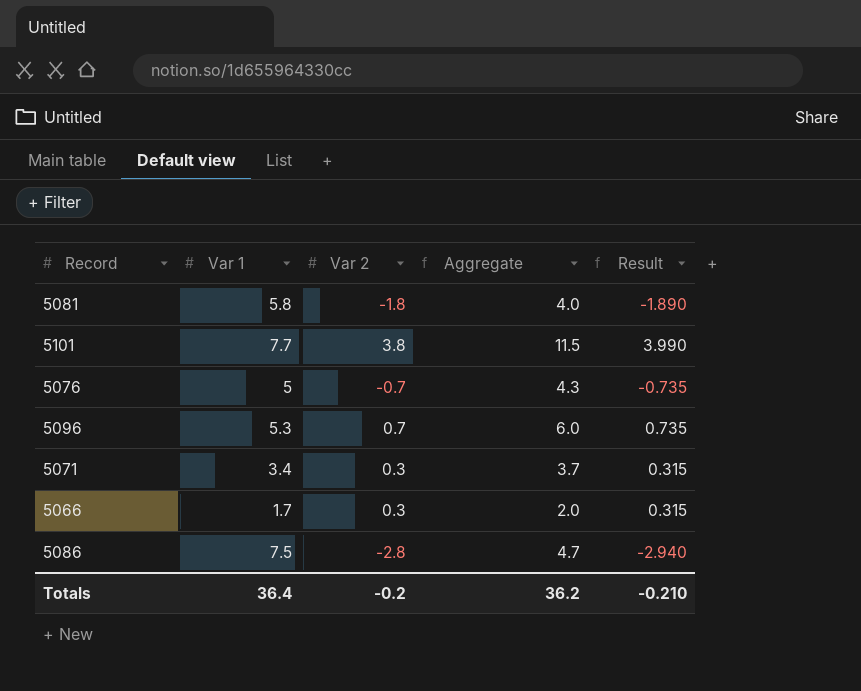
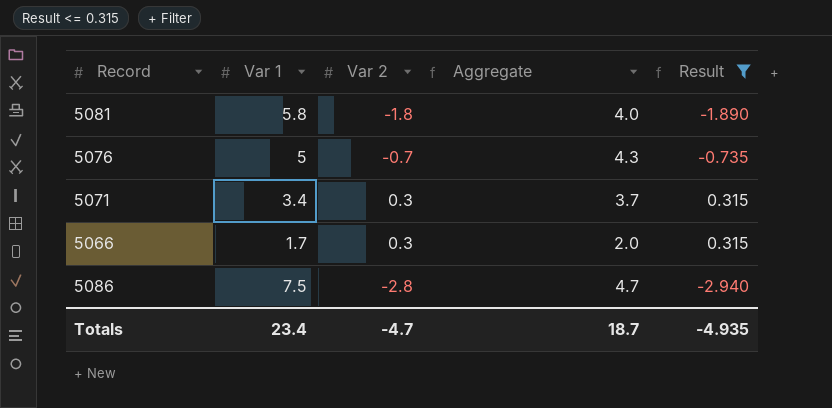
filter: none -> Result <= 0.315
Totals | Var 1: 36.4 -> 23.4
Totals | Var 2: -0.2 -> -4.7
Totals | Aggregate: 36.2 -> 18.7
Totals | Result: -0.210 -> -4.935

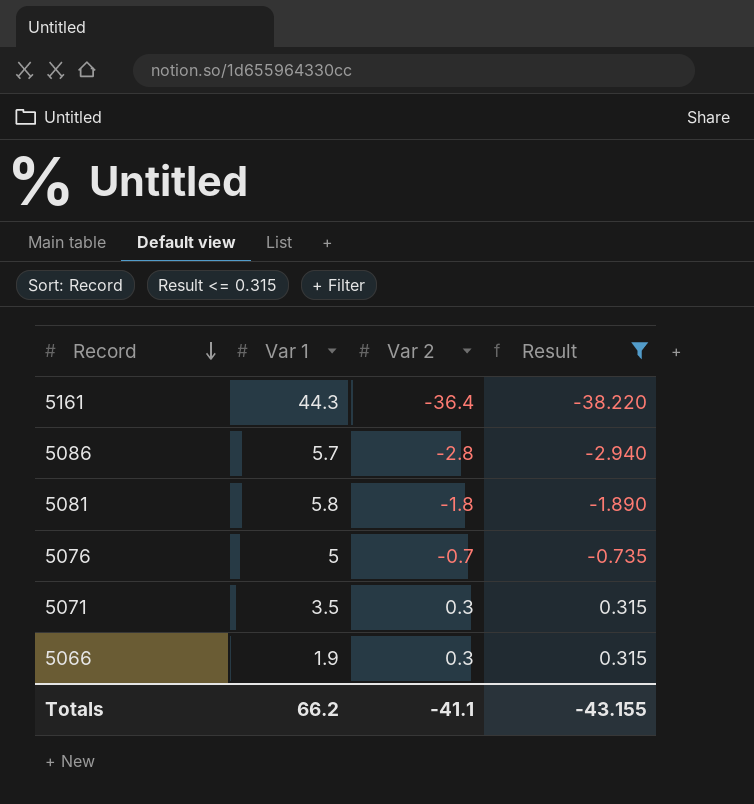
row order: none -> Record descending
column Aggregate | formula: [Var 1] + [Var 2] -> none
row 5161: none -> 44.3 | -36.4 | -38.220
5086 | Var 1: 7.5 -> 5.7
5071 | Var 1: 3.4 -> 3.5
5066 | Var 1: 1.7 -> 1.9
Totals | Var 1: 23.4 -> 66.2
Totals | Var 2: -4.7 -> -41.1
Totals | Result: -4.935 -> -43.155

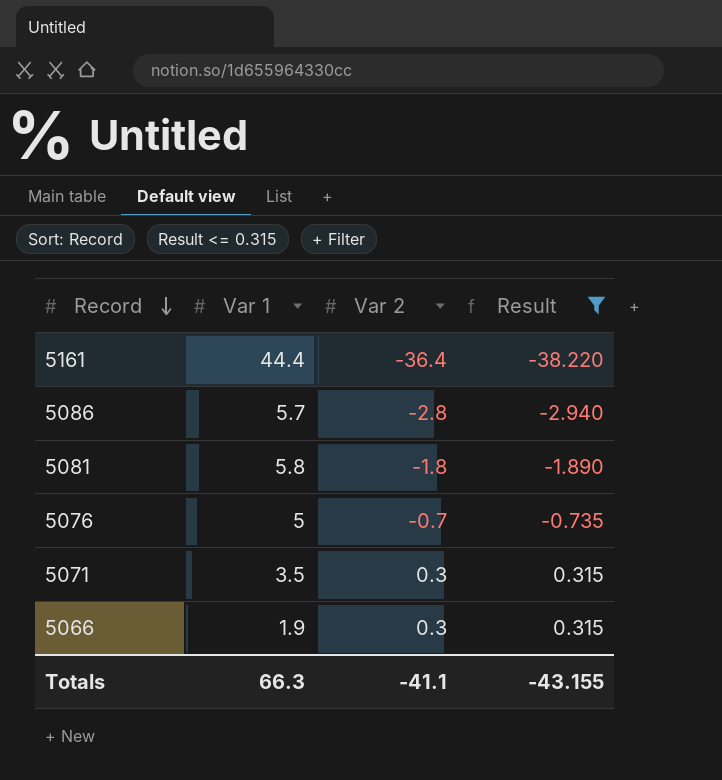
5161 | Var 1: 44.3 -> 44.4
Totals | Var 1: 66.2 -> 66.3

